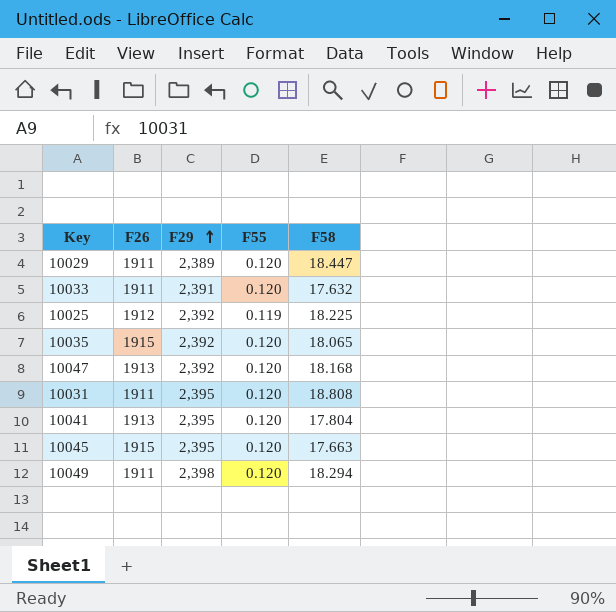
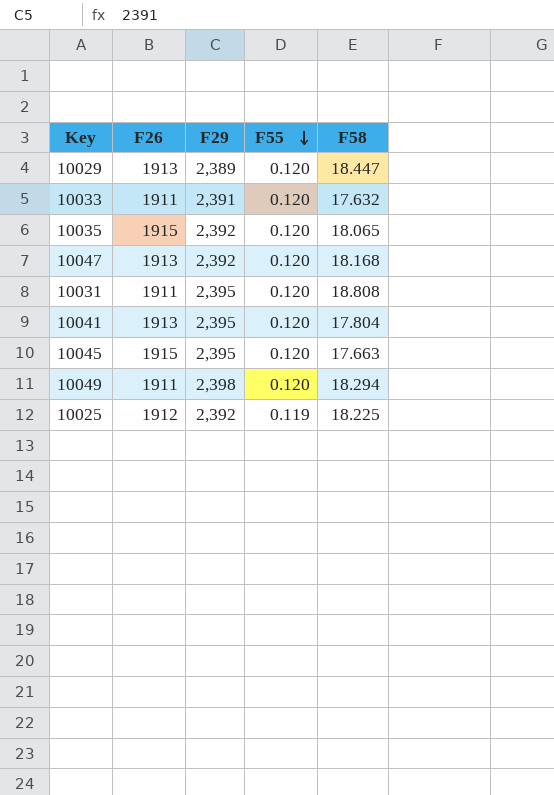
row order: F29 ascending -> F55 descending
10029 | F26: 1911 -> 1913

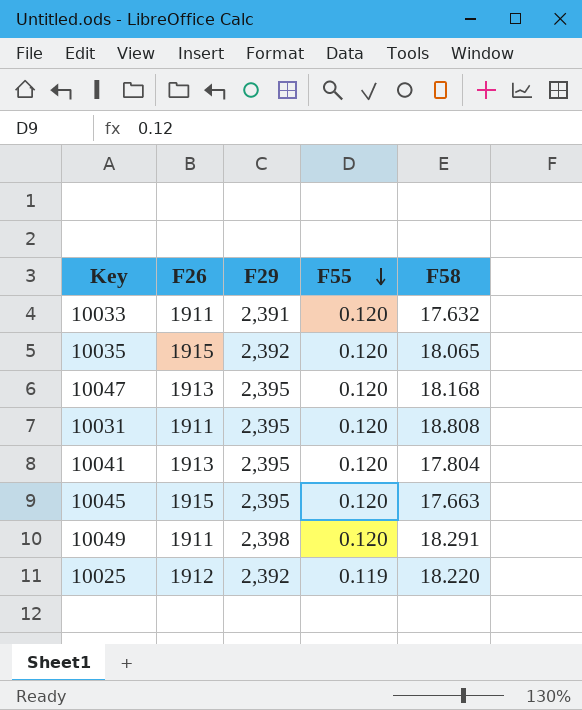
row 10029: 1913 | 2,389 | 0.120 | 18.447 -> none
10047 | F29: 2,392 -> 2,395
10049 | F58: 18.294 -> 18.291
10025 | F58: 18.225 -> 18.220

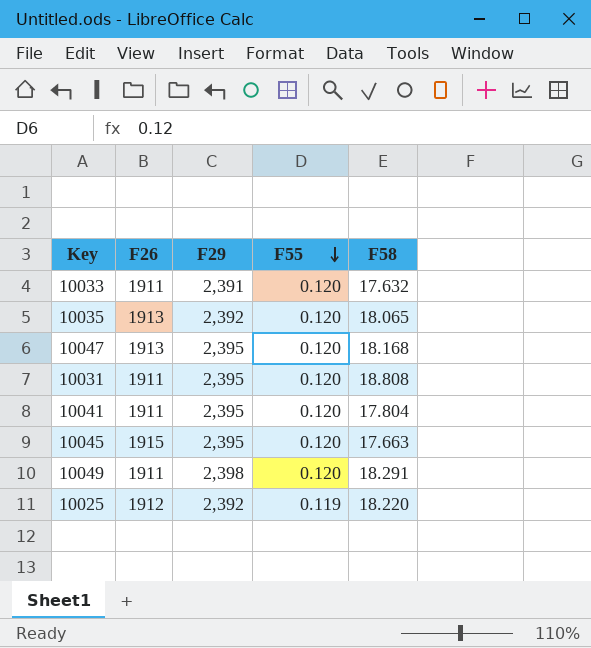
10035 | F26: 1915 -> 1913
10041 | F26: 1913 -> 1911

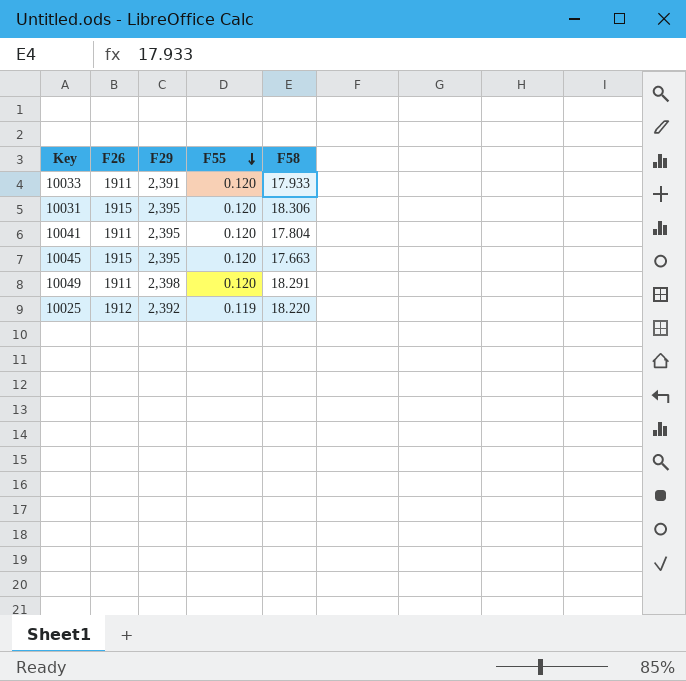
row 10035: 1913 | 2,392 | 0.120 | 18.065 -> none
row 10047: 1913 | 2,395 | 0.120 | 18.168 -> none
10033 | F58: 17.632 -> 17.933
10031 | F26: 1911 -> 1915
10031 | F58: 18.808 -> 18.306

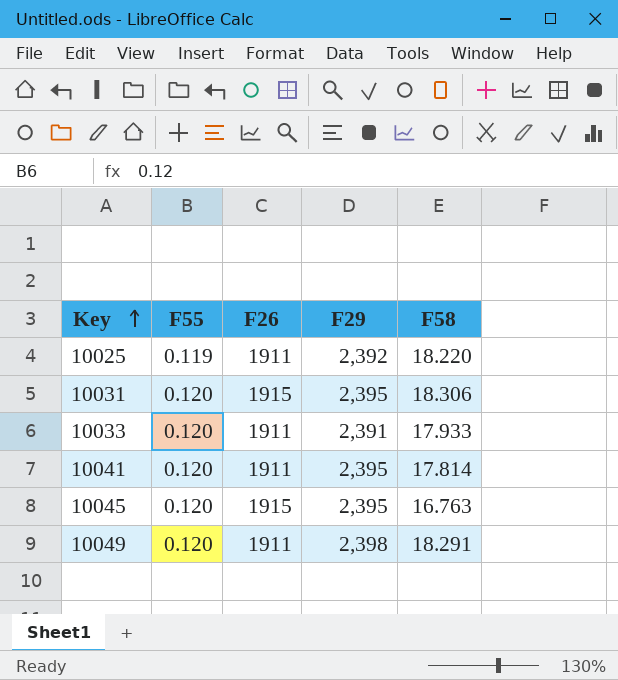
row order: F55 descending -> Key ascending
column F55 | position: 4 -> 2
10025 | F26: 1912 -> 1911
10041 | F58: 17.804 -> 17.814
10045 | F58: 17.663 -> 16.763

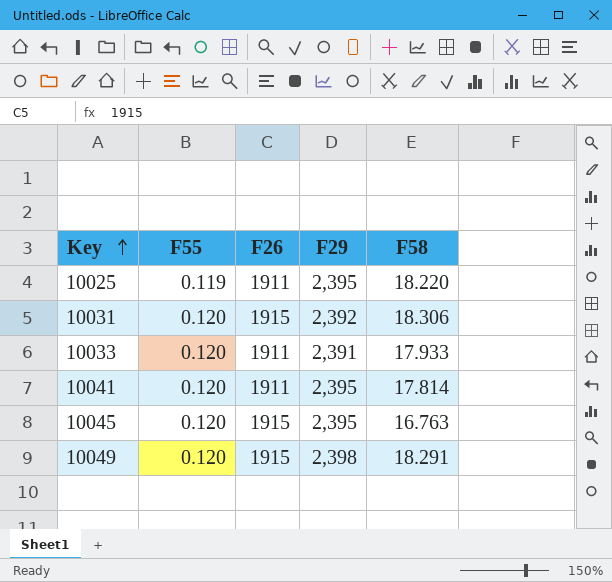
10025 | F29: 2,392 -> 2,395
10031 | F29: 2,395 -> 2,392
10049 | F26: 1911 -> 1915

